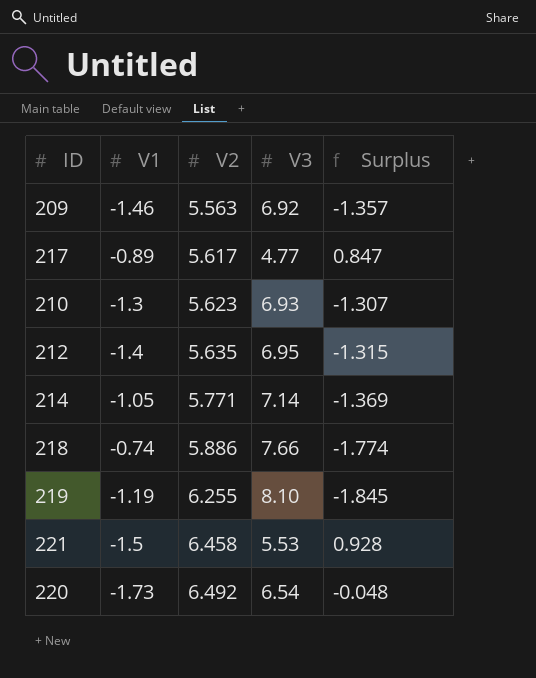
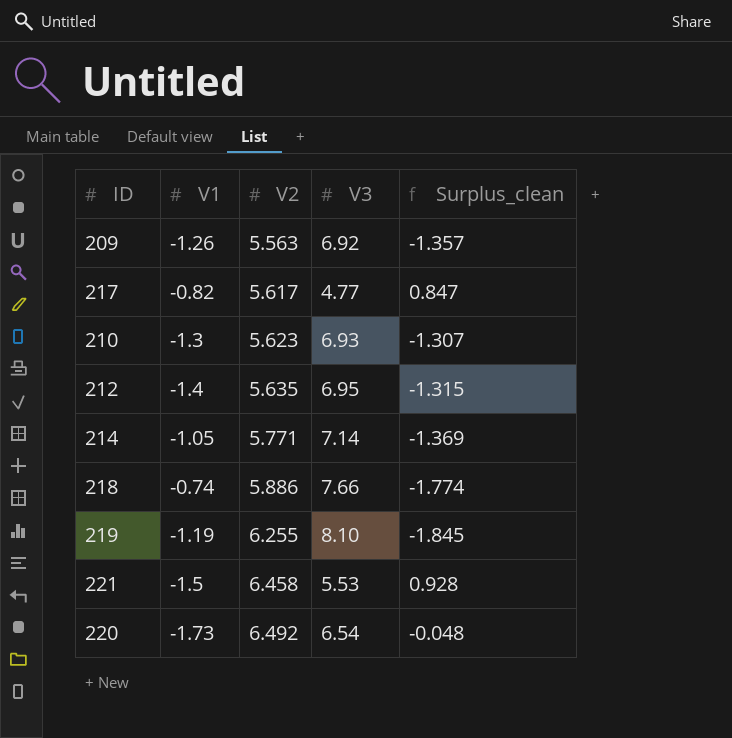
column name: Surplus -> Surplus_clean
209 | V1: -1.46 -> -1.26
217 | V1: -0.89 -> -0.82

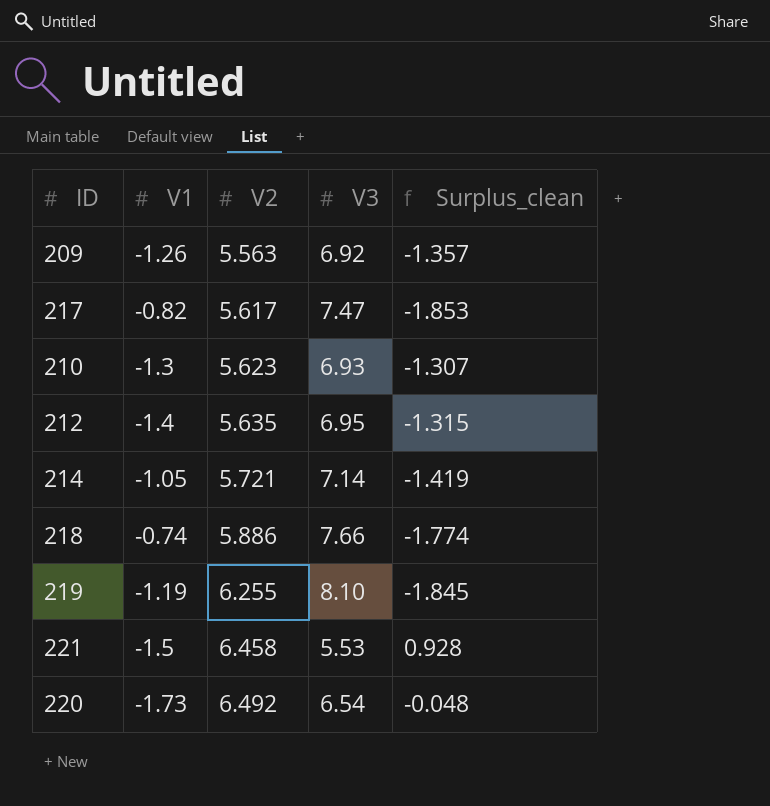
217 | V3: 4.77 -> 7.47
217 | Surplus_clean: 0.847 -> -1.853
214 | V2: 5.771 -> 5.721
214 | Surplus_clean: -1.369 -> -1.419

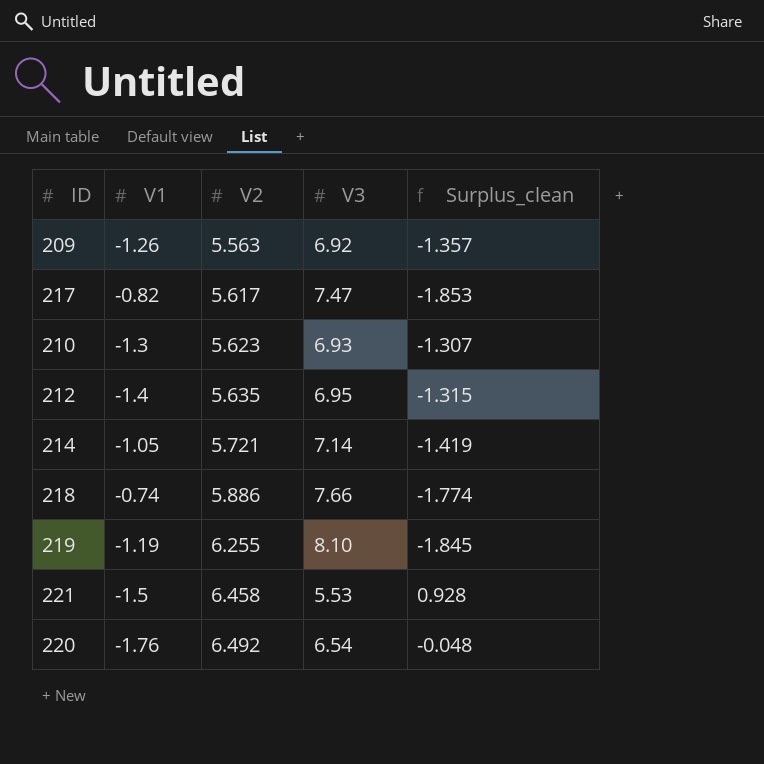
220 | V1: -1.73 -> -1.76

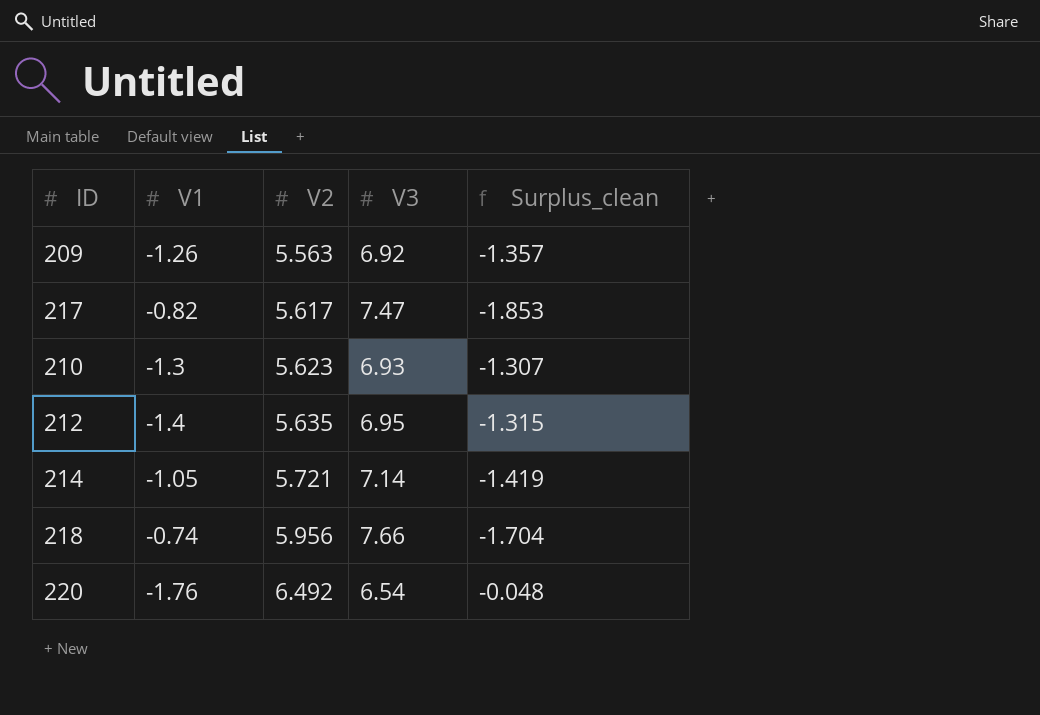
row 219: -1.19 | 6.255 | 8.10 | -1.845 -> none
row 221: -1.5 | 6.458 | 5.53 | 0.928 -> none
218 | V2: 5.886 -> 5.956
218 | Surplus_clean: -1.774 -> -1.704

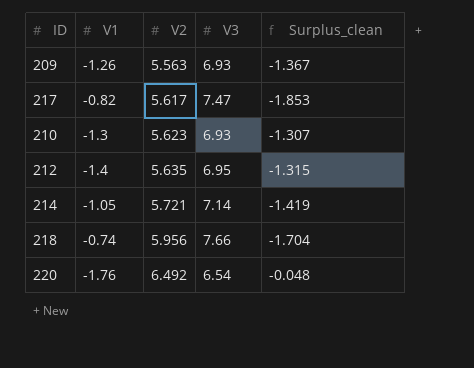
209 | V3: 6.92 -> 6.93
209 | Surplus_clean: -1.357 -> -1.367

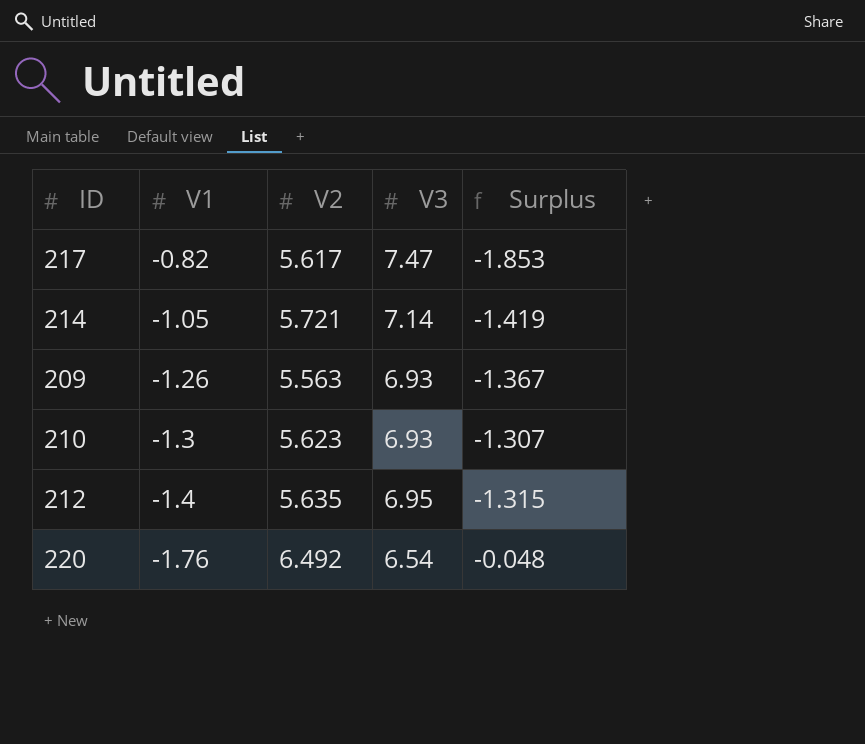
row order: V2 ascending -> V1 descending
column name: Surplus_clean -> Surplus
row 218: -0.74 | 5.956 | 7.66 | -1.704 -> none

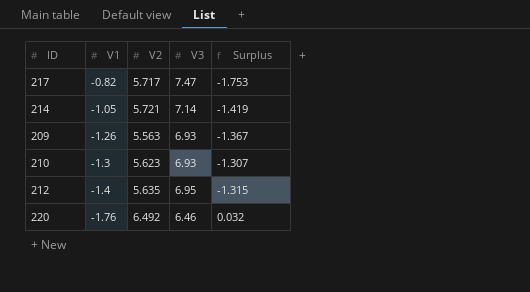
217 | V2: 5.617 -> 5.717
217 | Surplus: -1.853 -> -1.753
220 | V3: 6.54 -> 6.46
220 | Surplus: -0.048 -> 0.032

